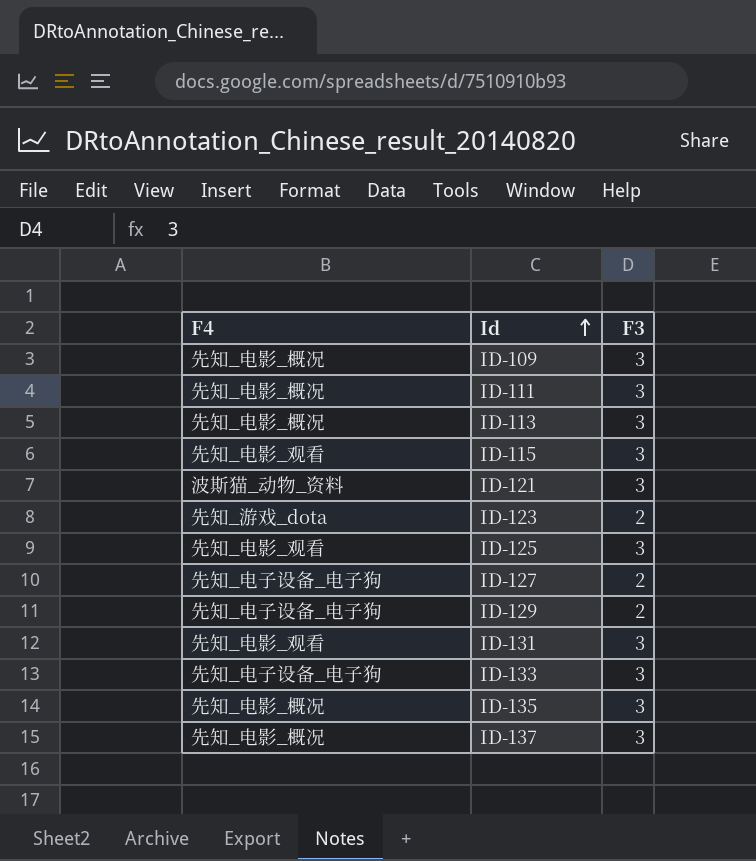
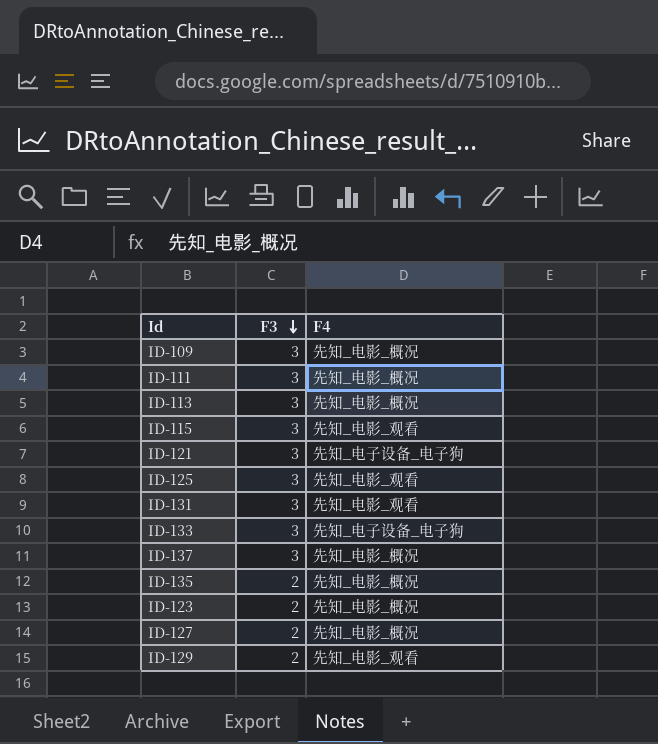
row order: Id ascending -> F3 descending
column F4 | position: 1 -> 3
ID-121 | F4: 波斯猫_动物_资料 -> 先知_电子设备_电子狗
ID-135 | F3: 3 -> 2
ID-123 | F4: 先知_游戏_dota -> 先知_电影_概况
ID-127 | F4: 先知_电子设备_电子狗 -> 先知_电影_概况
ID-129 | F4: 先知_电子设备_电子狗 -> 先知_电影_观看

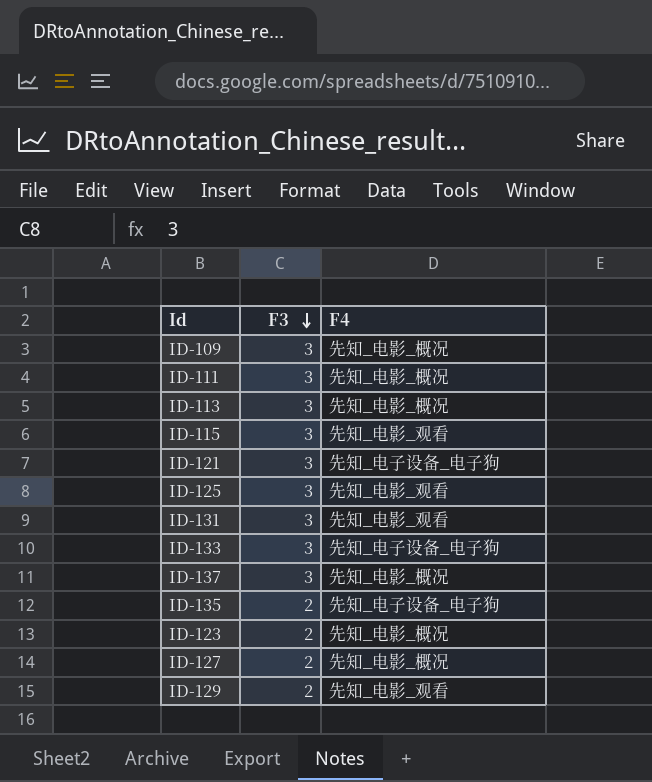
ID-135 | F4: 先知_电影_概况 -> 先知_电子设备_电子狗

